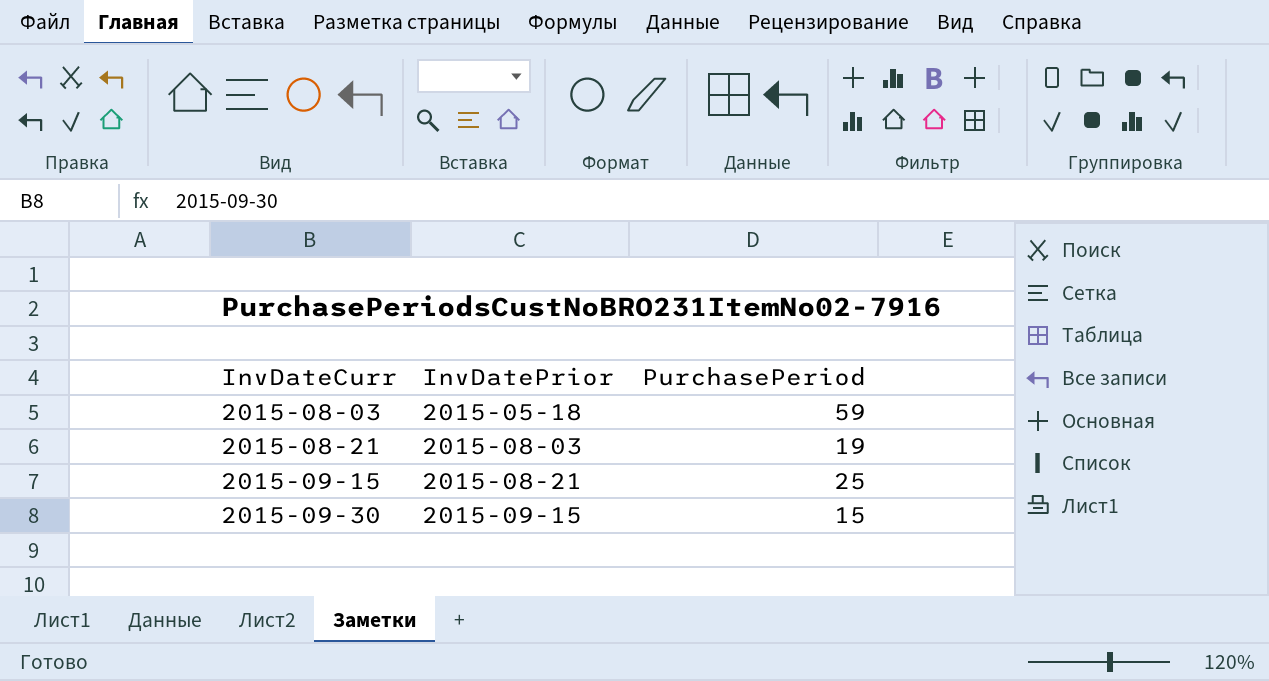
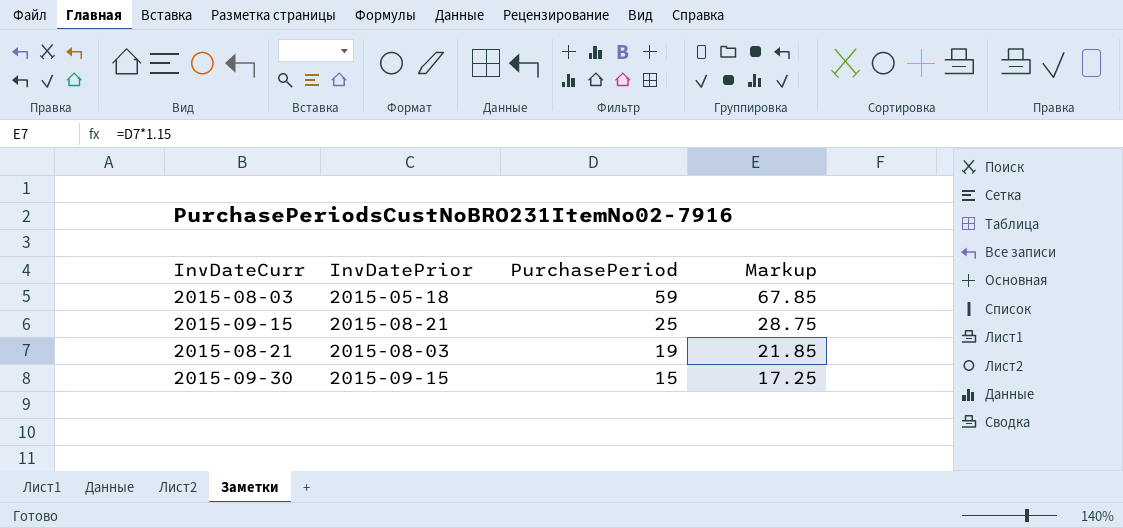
row order: InvDateCurr ascending -> PurchasePeriod descending
column Markup | formula: none -> [PurchasePeriod] * 1.15

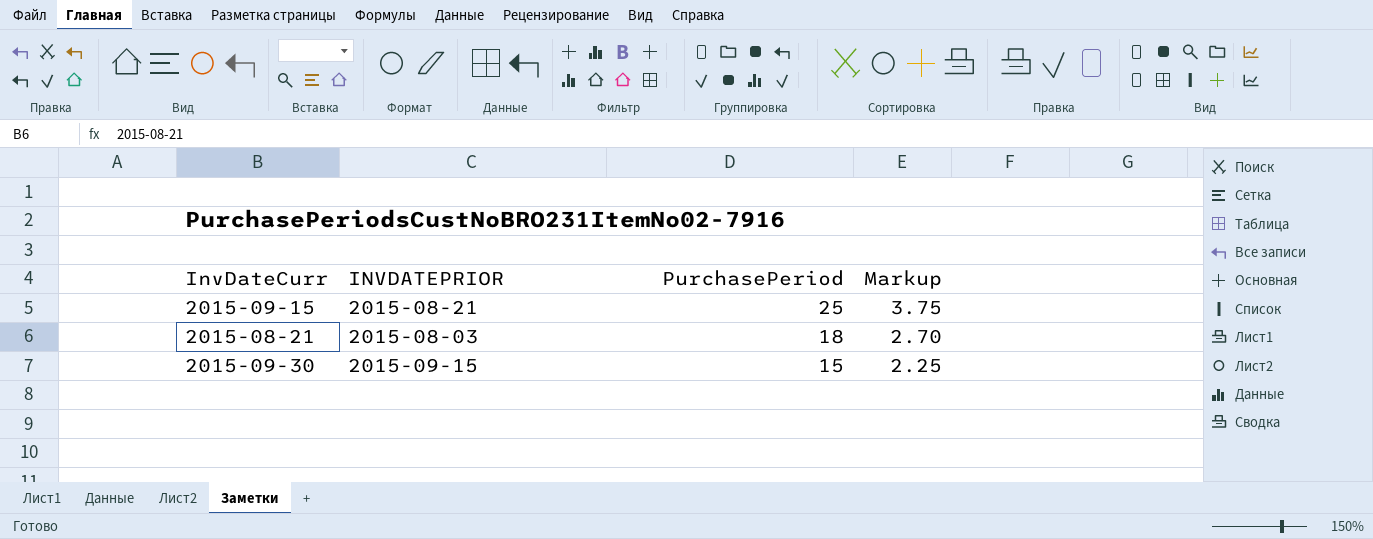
column name: InvDatePrior -> INVDATEPRIOR
column Markup | formula: [PurchasePeriod] * 1.15 -> [PurchasePeriod] * 0.15
row 2015-08-03: 2015-05-18 | 59 | 67.85 -> none
2015-08-21 | PurchasePeriod: 19 -> 18

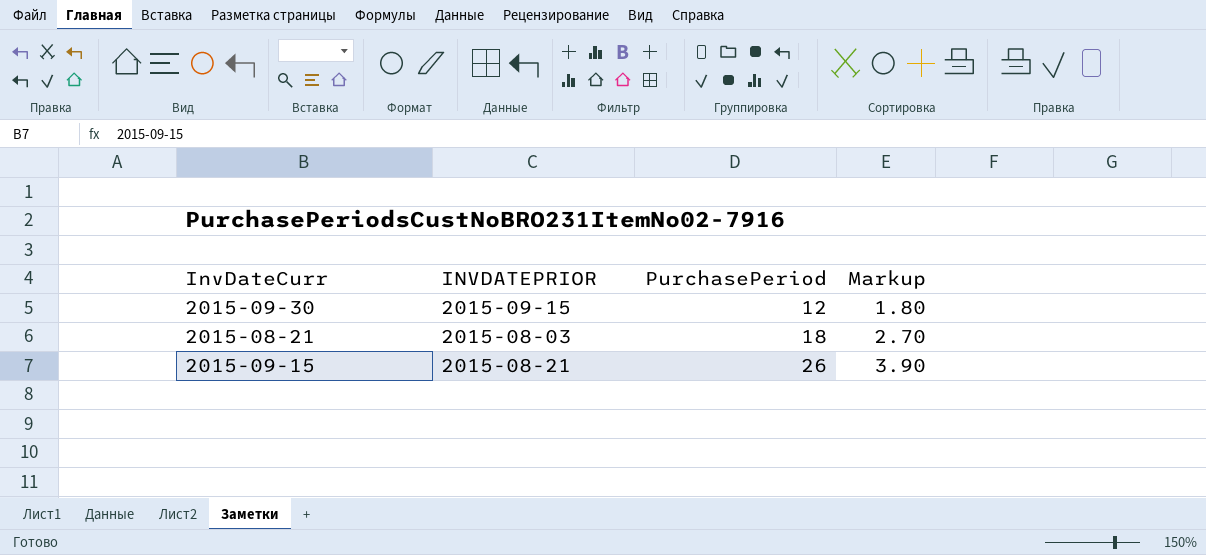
row order: PurchasePeriod descending -> PurchasePeriod ascending
2015-09-30 | PurchasePeriod: 15 -> 12
2015-09-30 | Markup: 2.25 -> 1.80
2015-09-15 | PurchasePeriod: 25 -> 26
2015-09-15 | Markup: 3.75 -> 3.90

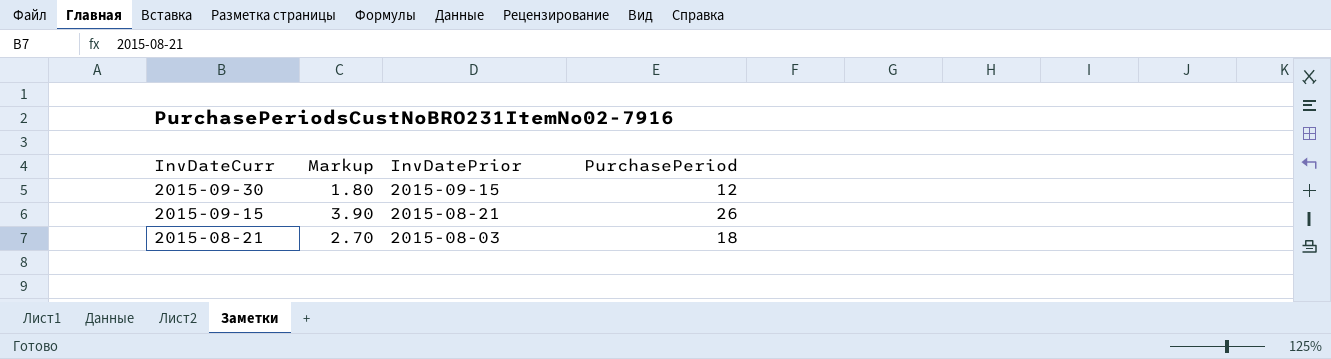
row order: PurchasePeriod ascending -> InvDateCurr descending
column Markup | position: 4 -> 2
column name: INVDATEPRIOR -> InvDatePrior

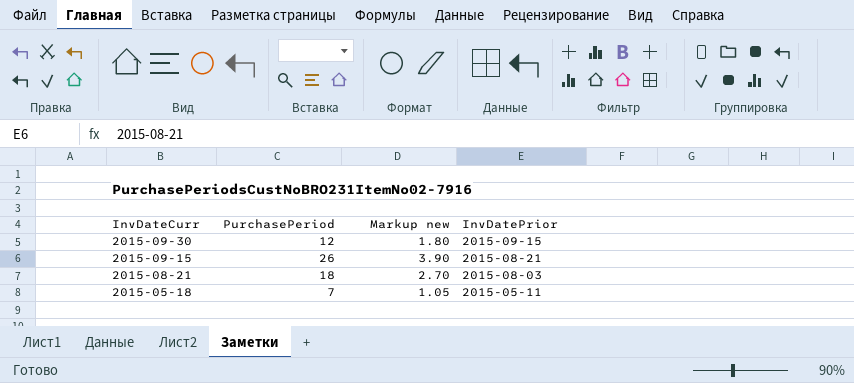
column PurchasePeriod | position: 4 -> 2
column name: Markup -> Markup new
row 2015-05-18: none -> 7 | 1.05 | 2015-05-11

